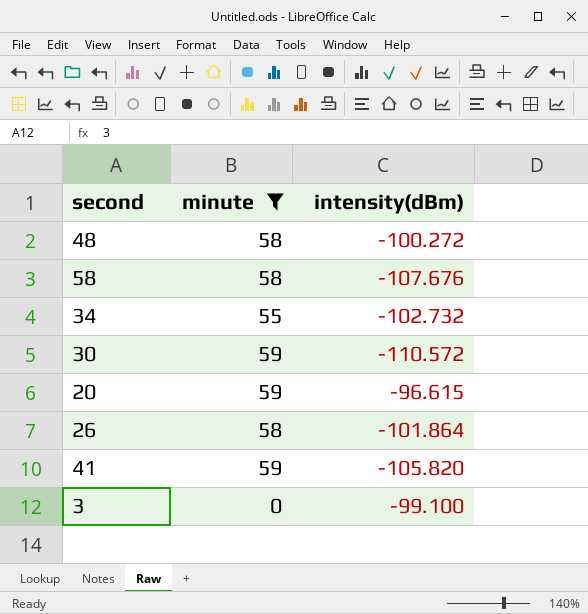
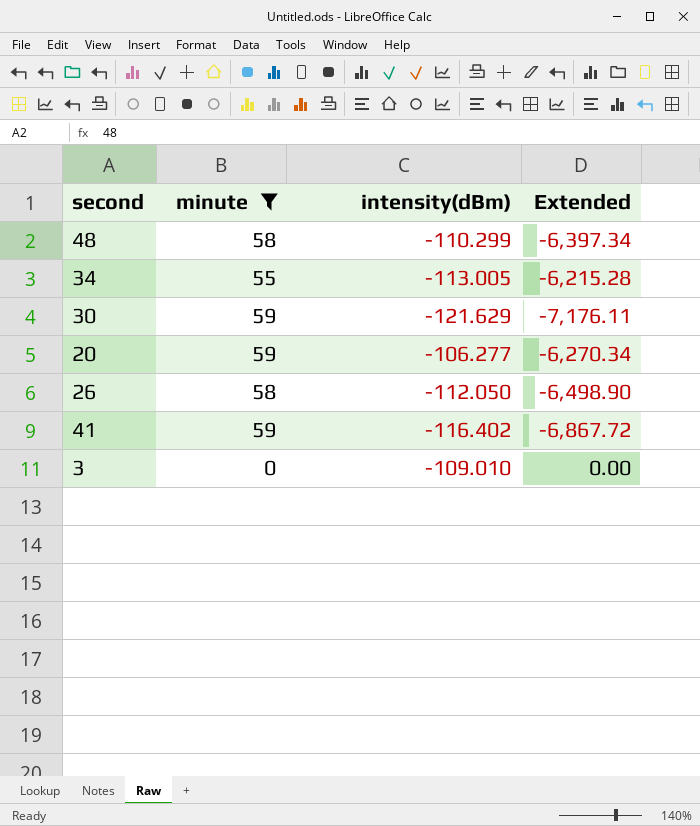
column Extended | formula: none -> [minute] * [intensity(dBm)]
row 58: 58 | -107.676 -> none
48 | intensity(dBm): -100.272 -> -110.299
34 | intensity(dBm): -102.732 -> -113.005
30 | intensity(dBm): -110.572 -> -121.629
20 | intensity(dBm): -96.615 -> -106.277
26 | intensity(dBm): -101.864 -> -112.050
41 | intensity(dBm): -105.820 -> -116.402
3 | intensity(dBm): -99.100 -> -109.010

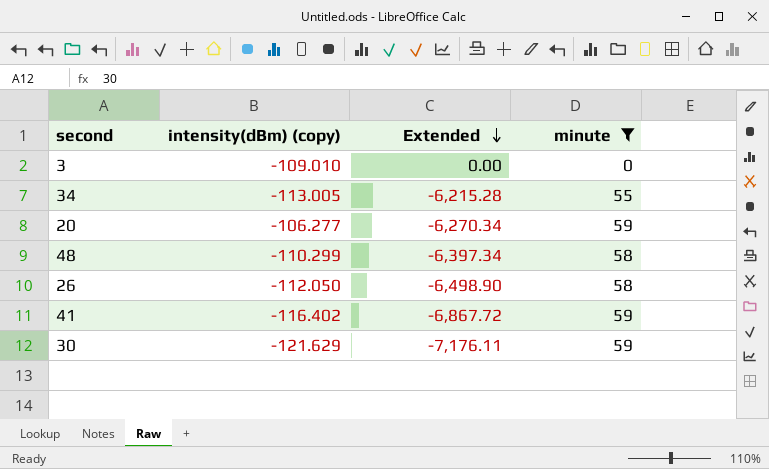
row order: none -> Extended descending
column name: intensity(dBm) -> intensity(dBm) (copy)
column minute | position: 2 -> 4

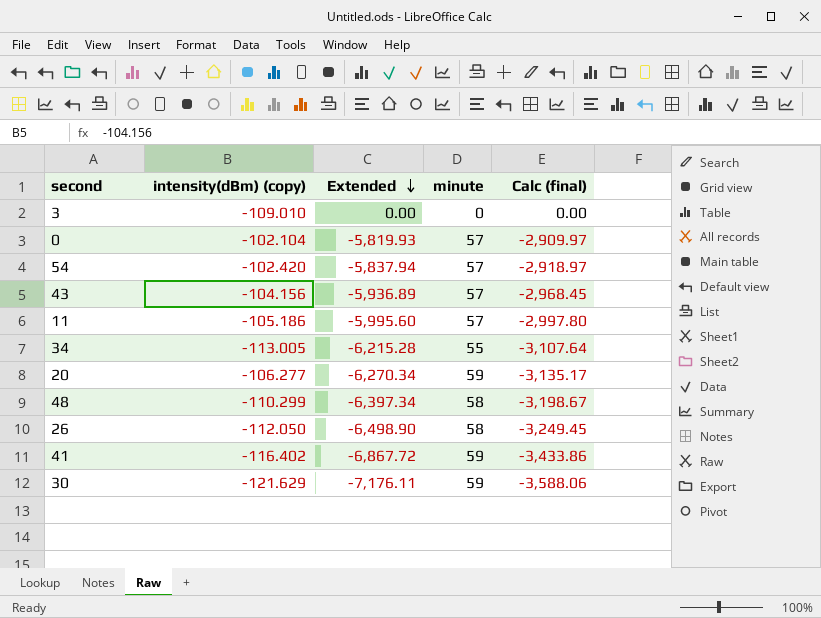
filter: minute != 57 -> none
column Calc (final) | formula: none -> [Extended] * 0.5

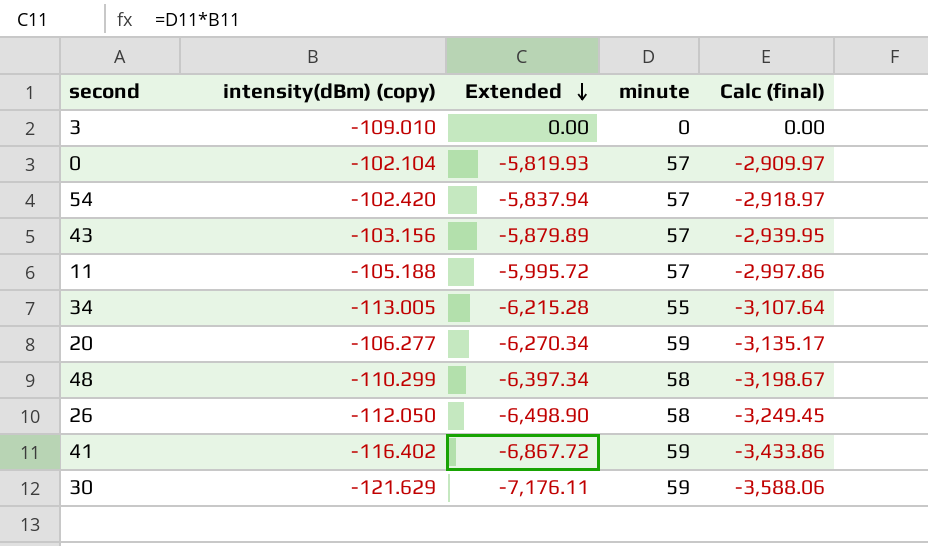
43 | intensity(dBm) (copy): -104.156 -> -103.156
43 | Extended: -5,936.89 -> -5,879.89
43 | Calc (final): -2,968.45 -> -2,939.95
11 | intensity(dBm) (copy): -105.186 -> -105.188
11 | Extended: -5,995.60 -> -5,995.72
11 | Calc (final): -2,997.80 -> -2,997.86

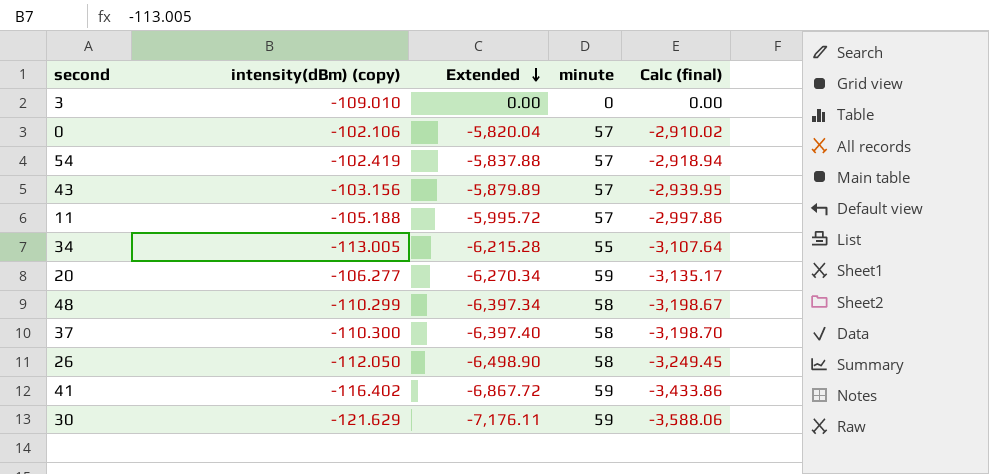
0 | intensity(dBm) (copy): -102.104 -> -102.106
0 | Extended: -5,819.93 -> -5,820.04
0 | Calc (final): -2,909.97 -> -2,910.02
54 | intensity(dBm) (copy): -102.420 -> -102.419
54 | Extended: -5,837.94 -> -5,837.88
54 | Calc (final): -2,918.97 -> -2,918.94
row 37: none -> -110.300 | -6,397.40 | 58 | -3,198.70

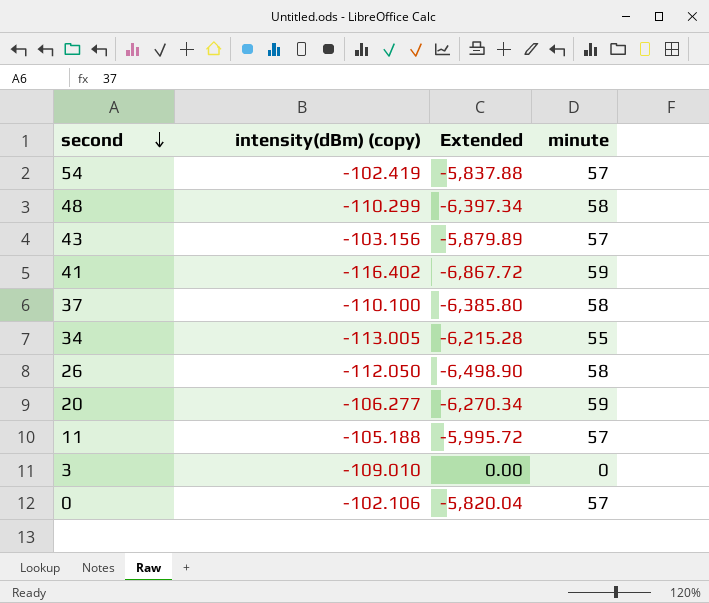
row order: Extended descending -> second descending
column Calc (final) | formula: [Extended] * 0.5 -> none
row 30: -121.629 | -7,176.11 | 59 | -3,588.06 -> none
37 | intensity(dBm) (copy): -110.300 -> -110.100
37 | Extended: -6,397.40 -> -6,385.80

